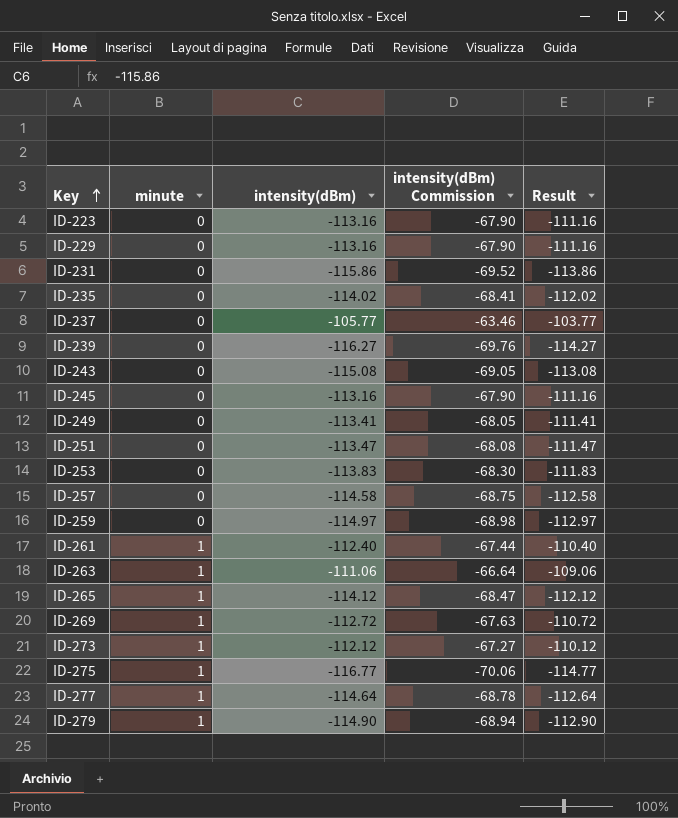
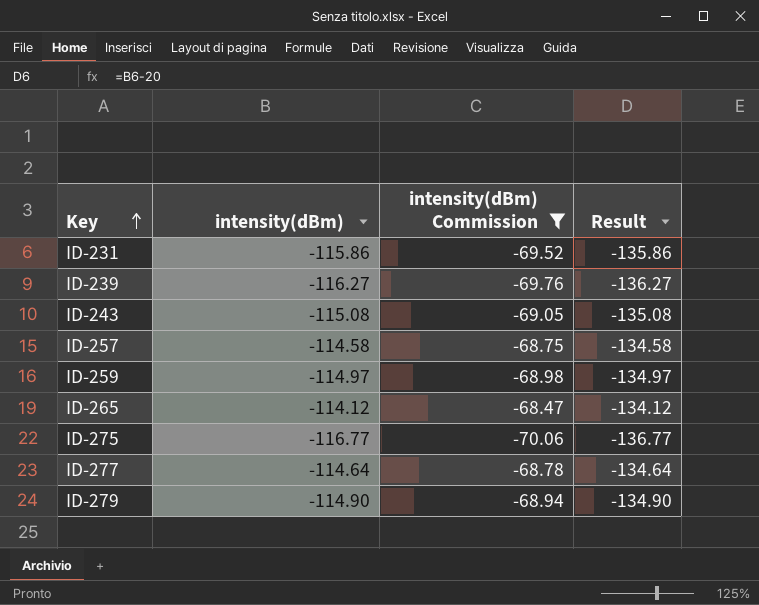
filter: none -> intensity(dBm) Commission <= -68.47
column minute | position: 2 -> none
column Result | formula: [intensity(dBm)] + 2 -> [intensity(dBm)] - 20

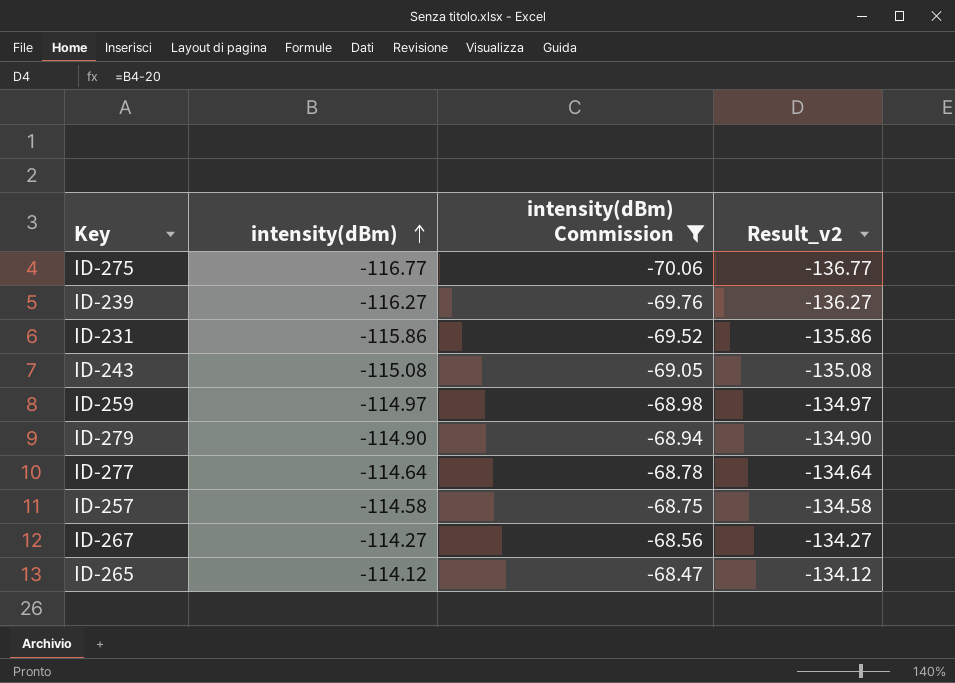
row order: Key ascending -> intensity(dBm) ascending
column name: Result -> Result_v2
row ID-267: none -> -114.27 | -68.56 | -134.27

